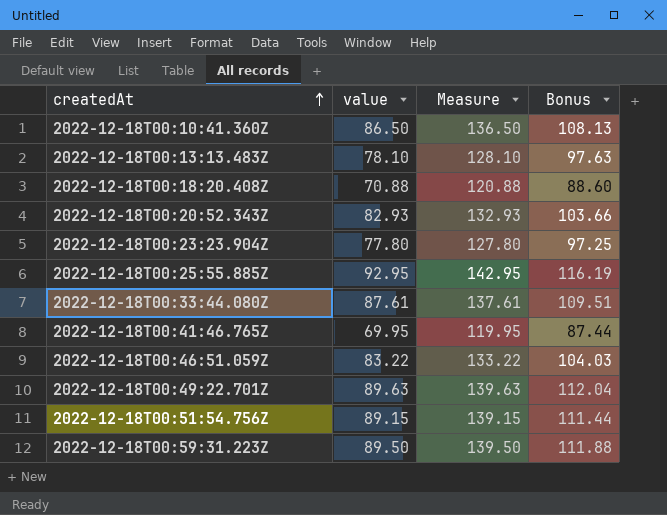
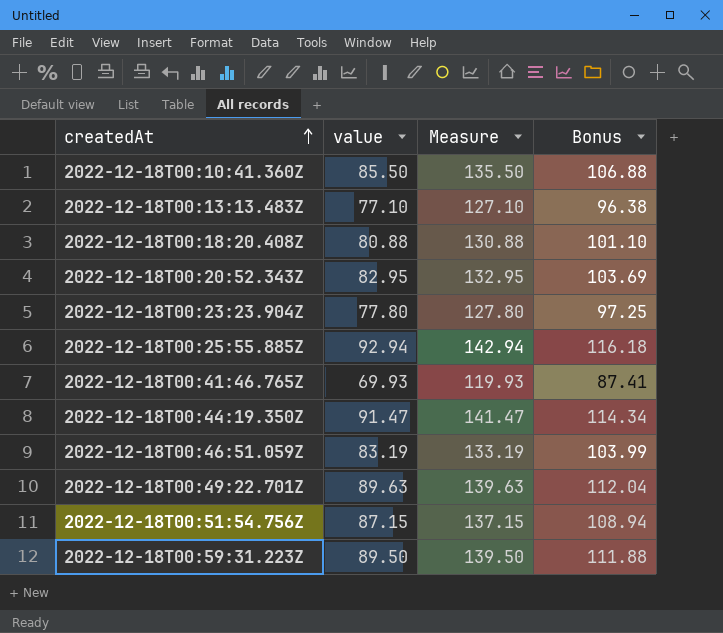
row 2022-12-18T00:33:44.080Z: 87.61 | 137.61 | 109.51 -> none
2022-12-18T00:10:41.360Z | value: 86.50 -> 85.50
2022-12-18T00:10:41.360Z | Measure: 136.50 -> 135.50
2022-12-18T00:10:41.360Z | Bonus: 108.13 -> 106.88
2022-12-18T00:13:13.483Z | value: 78.10 -> 77.10
2022-12-18T00:13:13.483Z | Measure: 128.10 -> 127.10
2022-12-18T00:13:13.483Z | Bonus: 97.63 -> 96.38
2022-12-18T00:18:20.408Z | value: 70.88 -> 80.88
2022-12-18T00:18:20.408Z | Measure: 120.88 -> 130.88
2022-12-18T00:18:20.408Z | Bonus: 88.60 -> 101.10
2022-12-18T00:20:52.343Z | value: 82.93 -> 82.95
2022-12-18T00:20:52.343Z | Measure: 132.93 -> 132.95
2022-12-18T00:20:52.343Z | Bonus: 103.66 -> 103.69
2022-12-18T00:25:55.885Z | value: 92.95 -> 92.94
2022-12-18T00:25:55.885Z | Measure: 142.95 -> 142.94
2022-12-18T00:25:55.885Z | Bonus: 116.19 -> 116.18
2022-12-18T00:41:46.765Z | value: 69.95 -> 69.93
2022-12-18T00:41:46.765Z | Measure: 119.95 -> 119.93
2022-12-18T00:41:46.765Z | Bonus: 87.44 -> 87.41
row 2022-12-18T00:44:19.350Z: none -> 91.47 | 141.47 | 114.34
2022-12-18T00:46:51.059Z | value: 83.22 -> 83.19
2022-12-18T00:46:51.059Z | Measure: 133.22 -> 133.19
2022-12-18T00:46:51.059Z | Bonus: 104.03 -> 103.99
2022-12-18T00:51:54.756Z | value: 89.15 -> 87.15
2022-12-18T00:51:54.756Z | Measure: 139.15 -> 137.15
2022-12-18T00:51:54.756Z | Bonus: 111.44 -> 108.94

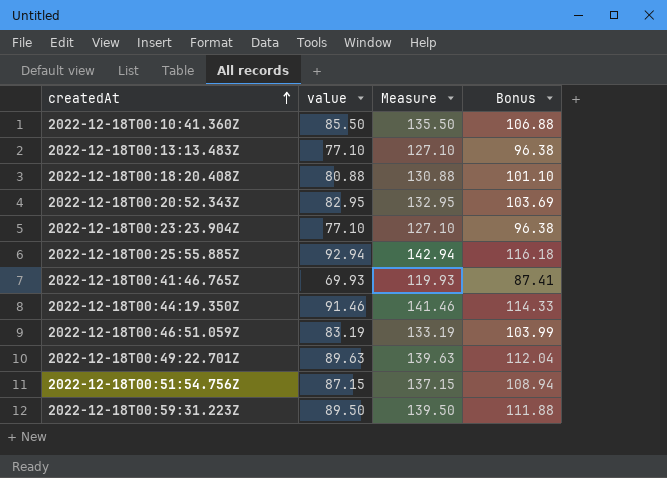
2022-12-18T00:23:23.904Z | value: 77.80 -> 77.10
2022-12-18T00:23:23.904Z | Measure: 127.80 -> 127.10
2022-12-18T00:23:23.904Z | Bonus: 97.25 -> 96.38
2022-12-18T00:44:19.350Z | value: 91.47 -> 91.46
2022-12-18T00:44:19.350Z | Measure: 141.47 -> 141.46
2022-12-18T00:44:19.350Z | Bonus: 114.34 -> 114.33

